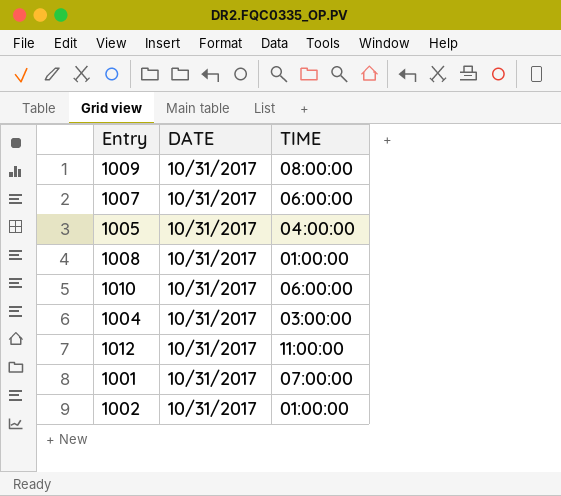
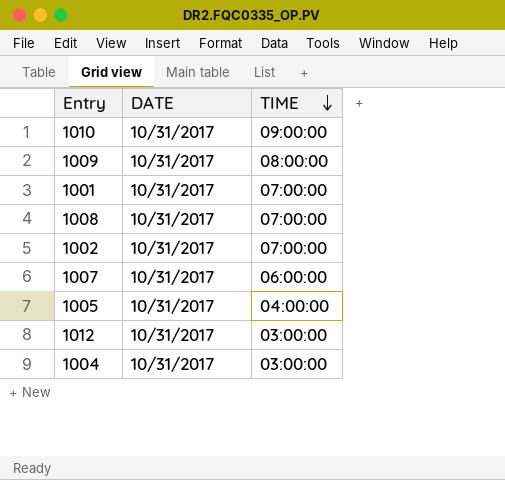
row order: none -> TIME descending
1010 | TIME: 06:00:00 -> 09:00:00
1008 | TIME: 01:00:00 -> 07:00:00
1002 | TIME: 01:00:00 -> 07:00:00
1012 | TIME: 11:00:00 -> 03:00:00

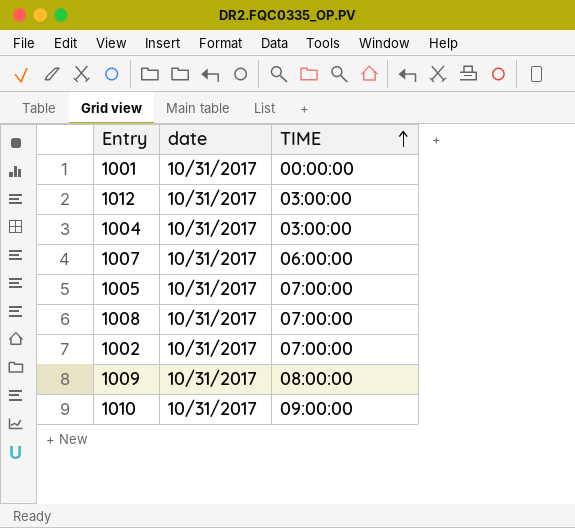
row order: TIME descending -> TIME ascending
column name: DATE -> date
1001 | TIME: 07:00:00 -> 00:00:00
1005 | TIME: 04:00:00 -> 07:00:00

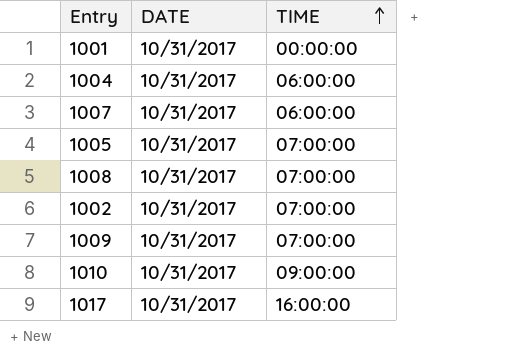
column name: date -> DATE
row 1012: 10/31/2017 | 03:00:00 -> none
1004 | TIME: 03:00:00 -> 06:00:00
1009 | TIME: 08:00:00 -> 07:00:00
row 1017: none -> 10/31/2017 | 16:00:00

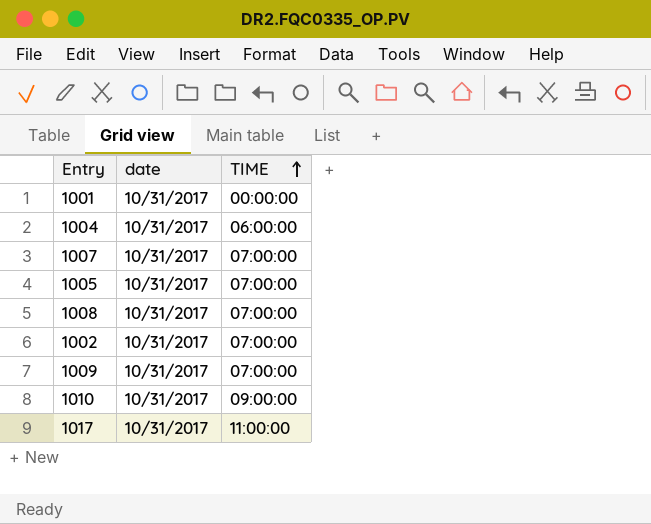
column name: DATE -> date
1007 | TIME: 06:00:00 -> 07:00:00
1017 | TIME: 16:00:00 -> 11:00:00

